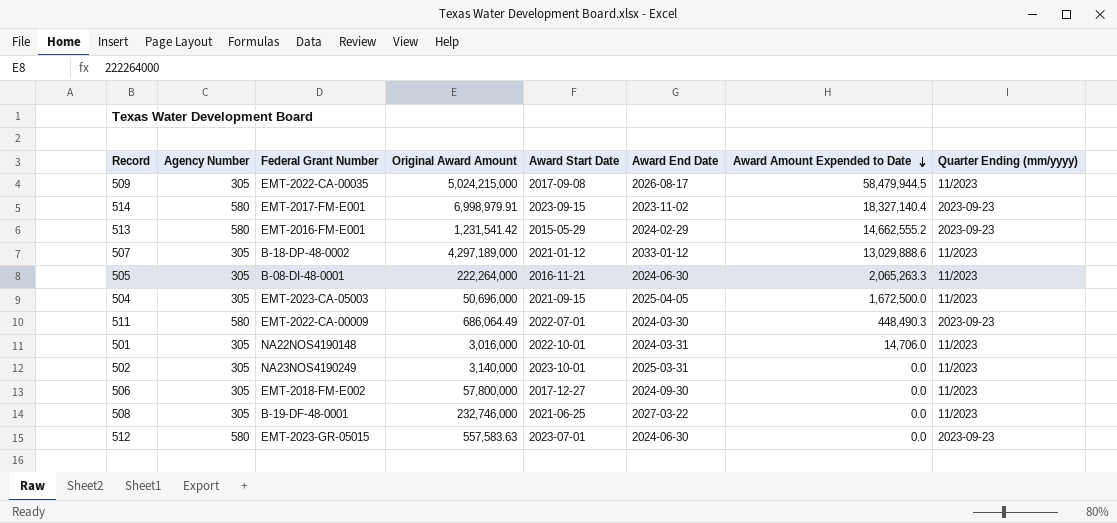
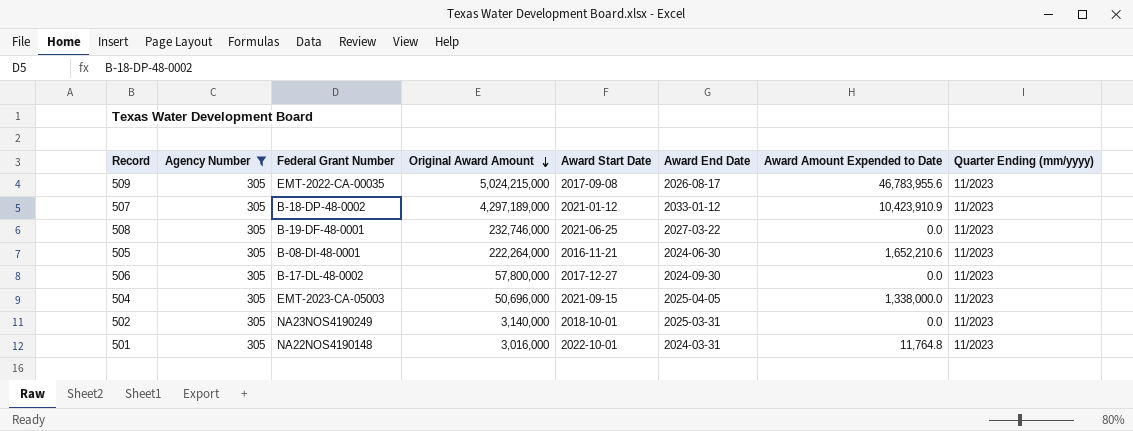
filter: none -> Agency Number = 305
row order: Award Amount Expended to Date descending -> Original Award Amount descending
509 | Award Amount Expended to Date: 58,479,944.5 -> 46,783,955.6
507 | Award Amount Expended to Date: 13,029,888.6 -> 10,423,910.9
505 | Award Amount Expended to Date: 2,065,263.3 -> 1,652,210.6
506 | Federal Grant Number: EMT-2018-FM-E002 -> B-17-DL-48-0002
504 | Award Amount Expended to Date: 1,672,500.0 -> 1,338,000.0
502 | Award Start Date: 2023-10-01 -> 2018-10-01
501 | Award Amount Expended to Date: 14,706.0 -> 11,764.8

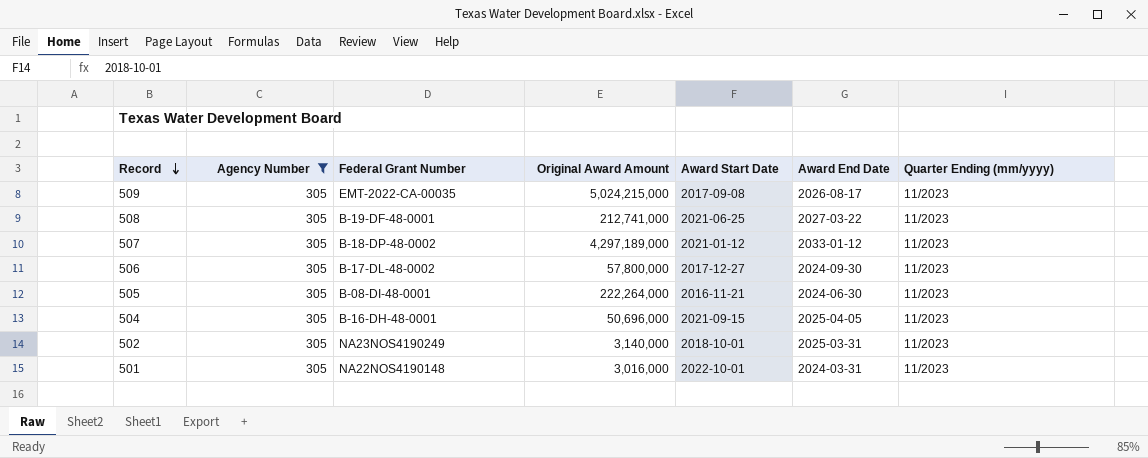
row order: Original Award Amount descending -> Record descending
column Award Amount Expended to Date | position: 7 -> none
508 | Original Award Amount: 232,746,000 -> 212,741,000
504 | Federal Grant Number: EMT-2023-CA-05003 -> B-16-DH-48-0001

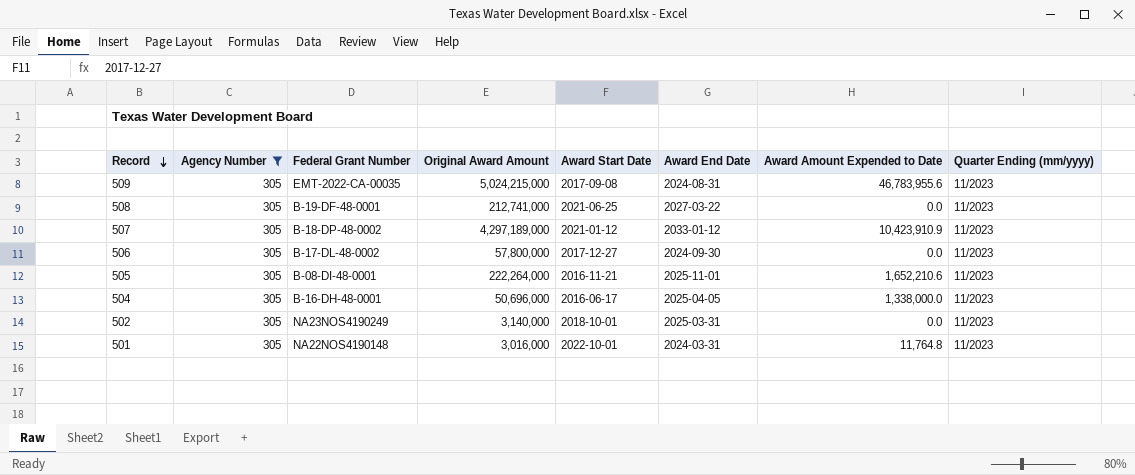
column Award Amount Expended to Date | position: none -> 7
509 | Award End Date: 2026-08-17 -> 2024-08-31
505 | Award End Date: 2024-06-30 -> 2025-11-01
504 | Award Start Date: 2021-09-15 -> 2016-06-17

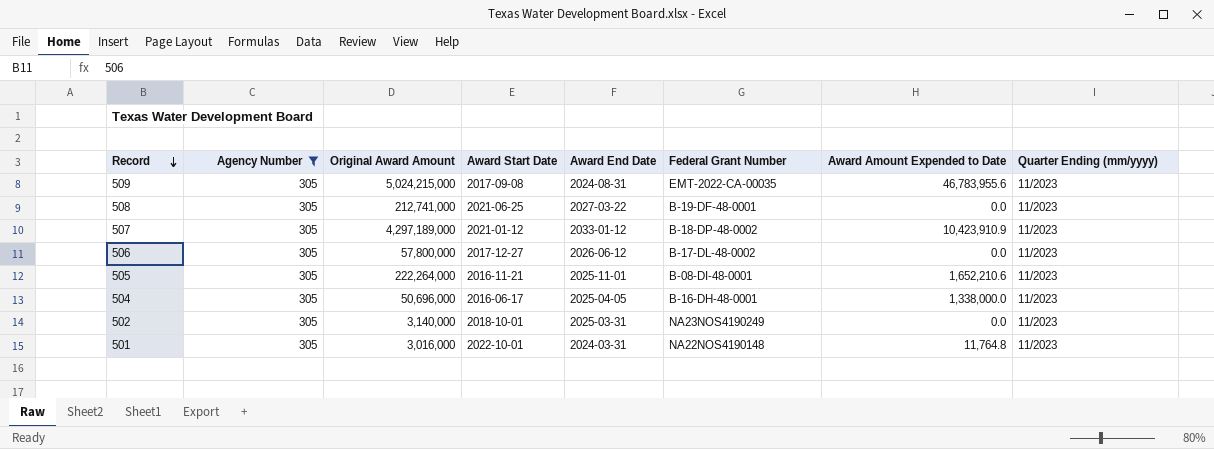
column Federal Grant Number | position: 3 -> 6
506 | Award End Date: 2024-09-30 -> 2026-06-12

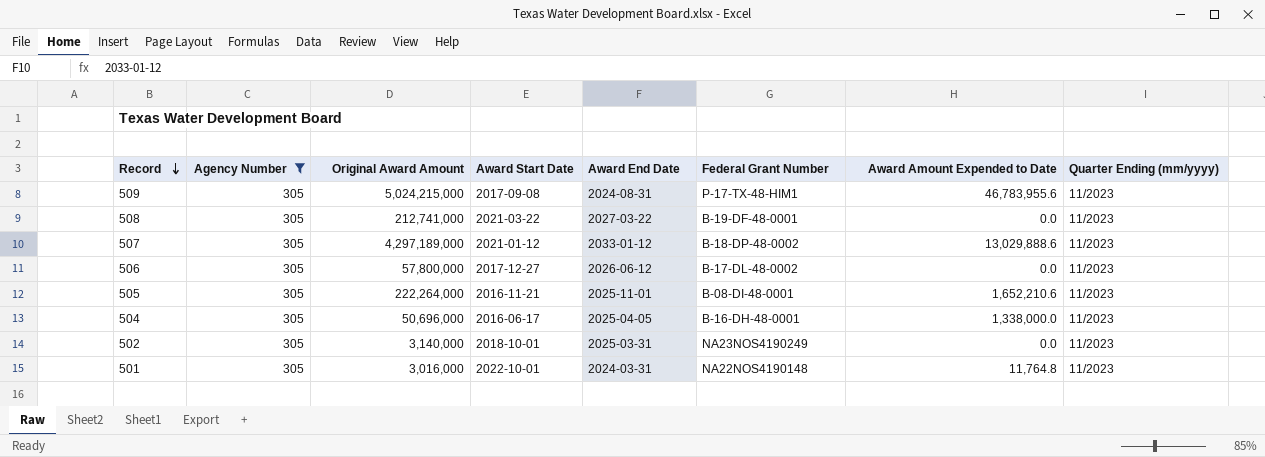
509 | Federal Grant Number: EMT-2022-CA-00035 -> P-17-TX-48-HIM1
508 | Award Start Date: 2021-06-25 -> 2021-03-22
507 | Award Amount Expended to Date: 10,423,910.9 -> 13,029,888.6

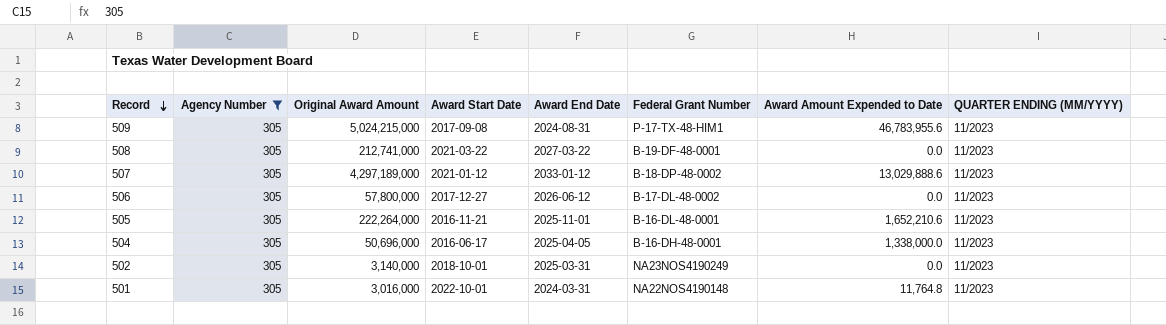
column name: Quarter Ending (mm/yyyy) -> QUARTER ENDING (MM/YYYY)
505 | Federal Grant Number: B-08-DI-48-0001 -> B-16-DL-48-0001

